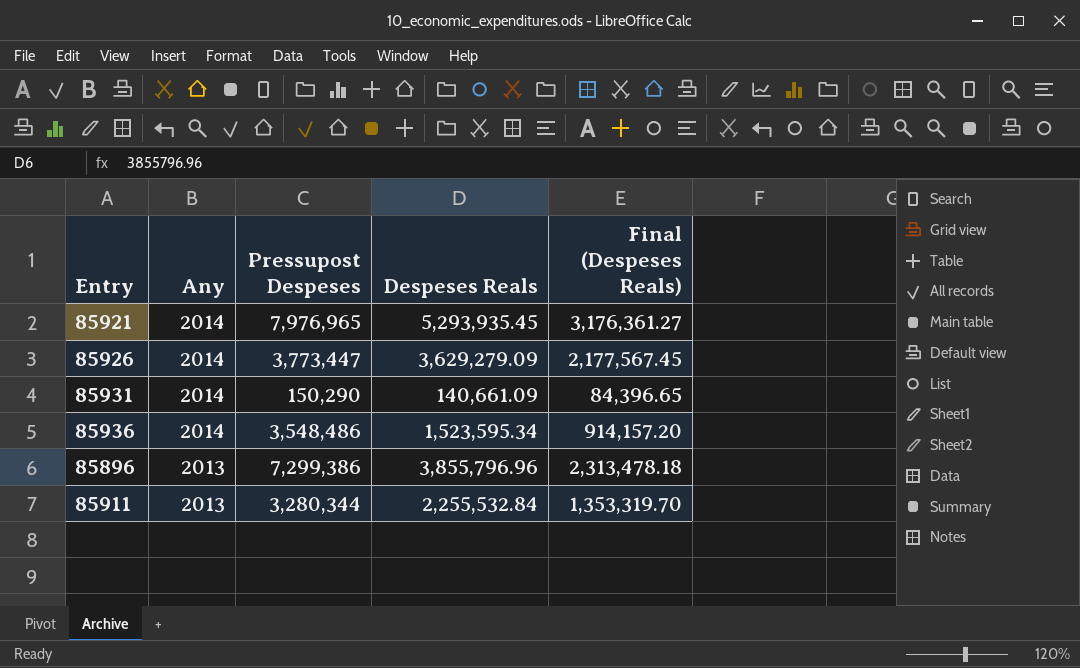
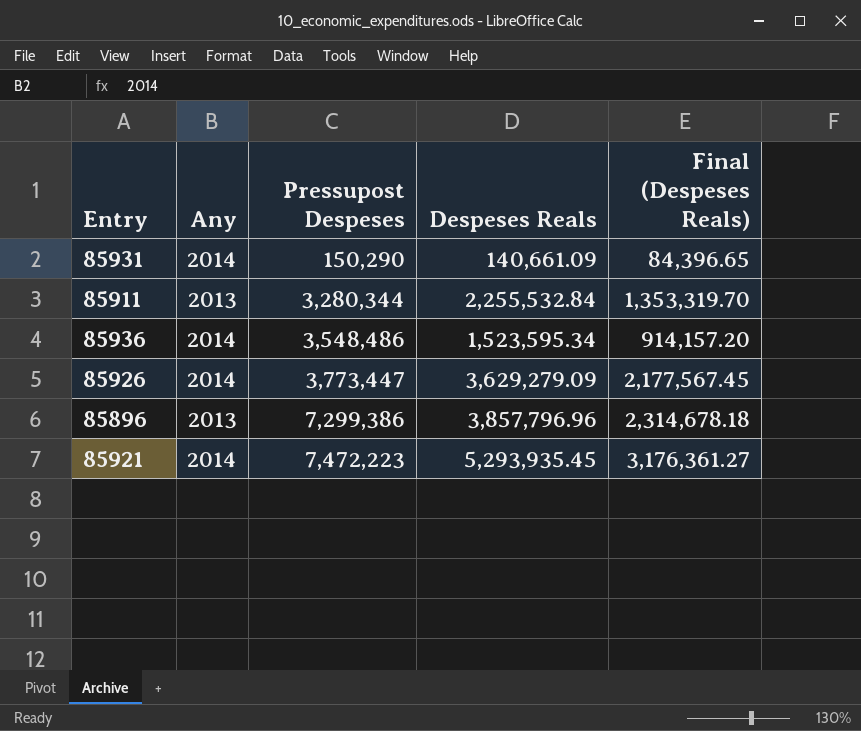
row order: Any descending -> Pressupost Despeses ascending
85896 | Despeses Reals: 3,855,796.96 -> 3,857,796.96
85896 | Final (Despeses Reals): 2,313,478.18 -> 2,314,678.18
85921 | Pressupost Despeses: 7,976,965 -> 7,472,223

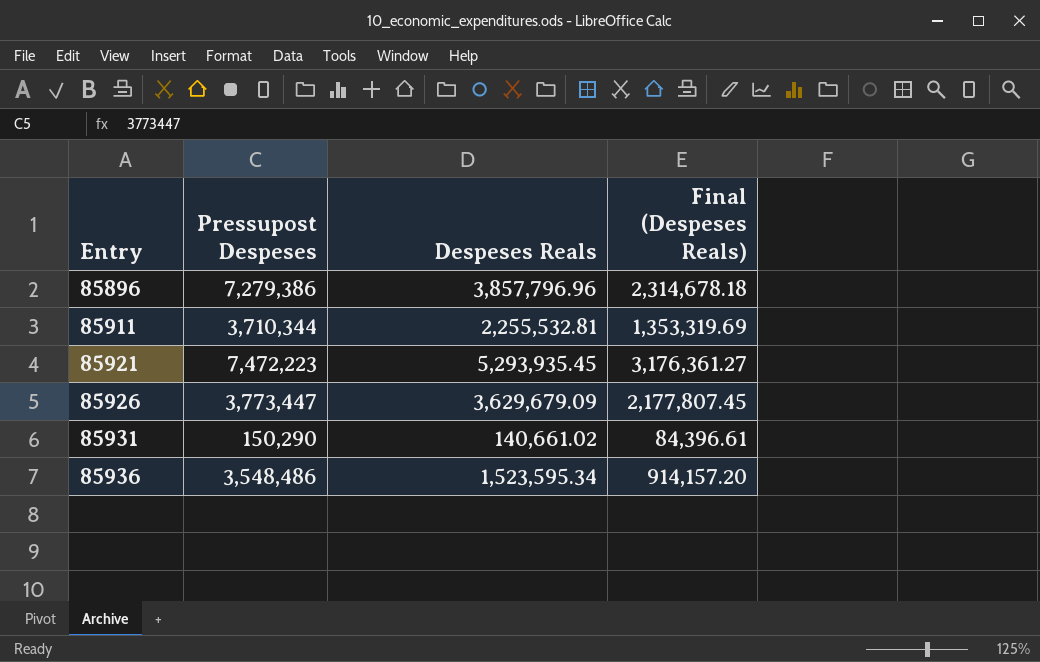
row order: Pressupost Despeses ascending -> Entry ascending
column Any | position: 2 -> none
85896 | Pressupost Despeses: 7,299,386 -> 7,279,386
85911 | Pressupost Despeses: 3,280,344 -> 3,710,344
85911 | Despeses Reals: 2,255,532.84 -> 2,255,532.81
85911 | Final (Despeses Reals): 1,353,319.70 -> 1,353,319.69
85926 | Despeses Reals: 3,629,279.09 -> 3,629,679.09
85926 | Final (Despeses Reals): 2,177,567.45 -> 2,177,807.45
85931 | Despeses Reals: 140,661.09 -> 140,661.02
85931 | Final (Despeses Reals): 84,396.65 -> 84,396.61

